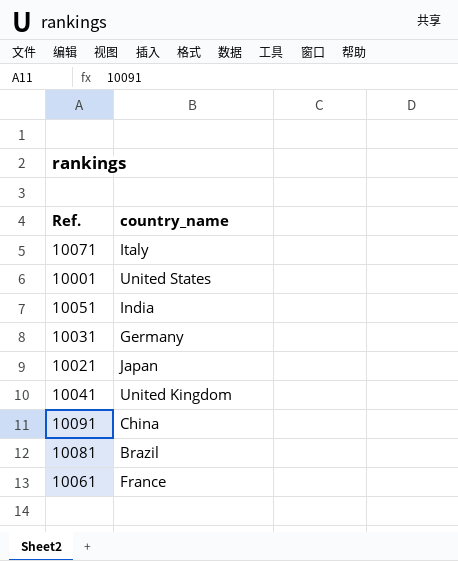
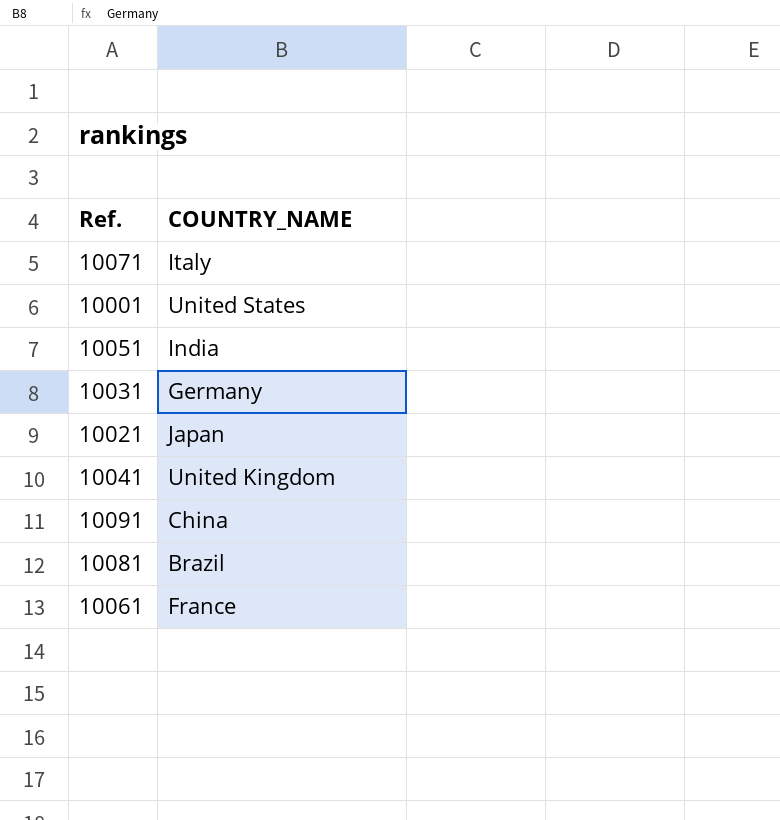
column name: country_name -> COUNTRY_NAME

